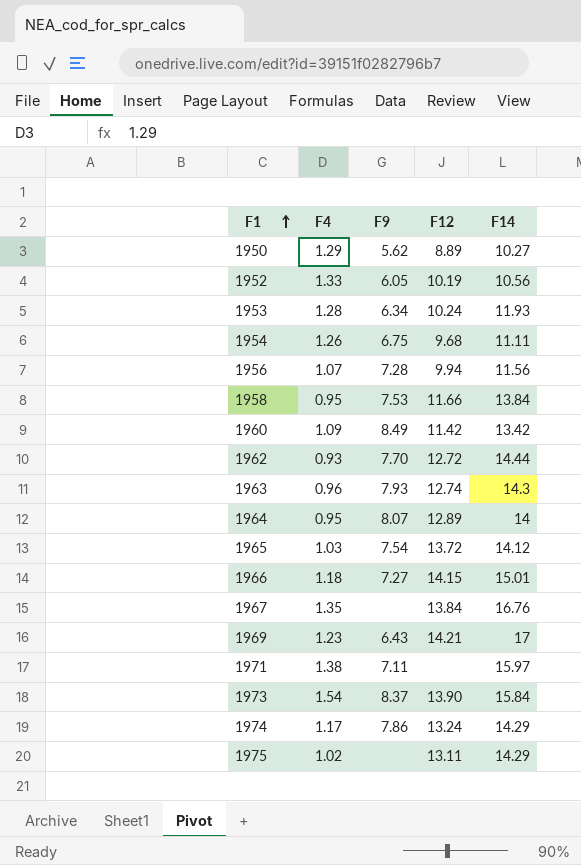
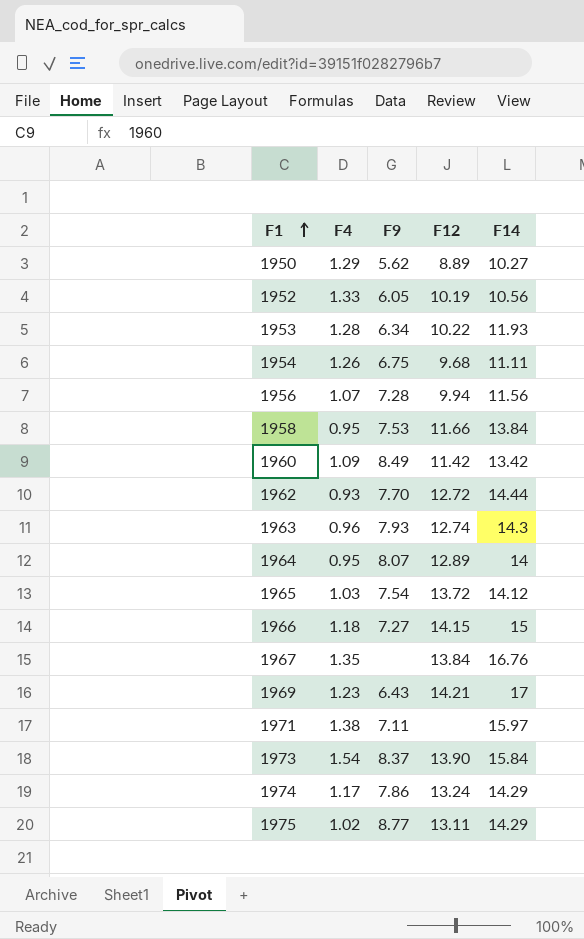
1953 | F12: 10.24 -> 10.22
1966 | F14: 15.01 -> 15
1975 | F9: none -> 8.77

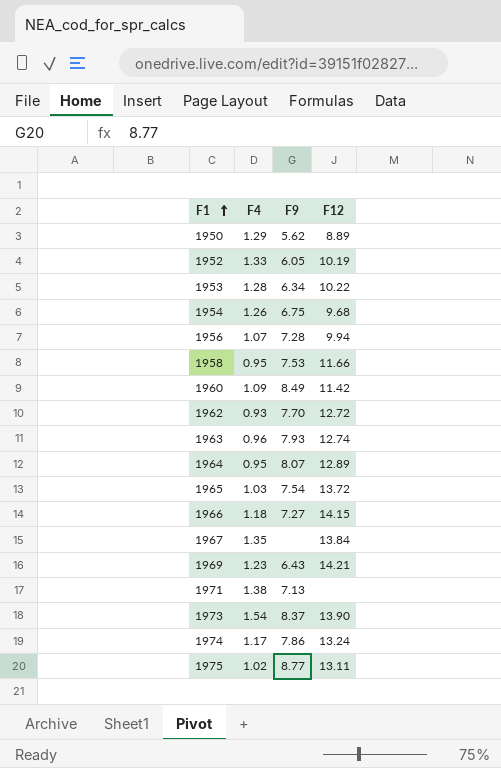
column F14 | position: 5 -> none
1971 | F9: 7.11 -> 7.13

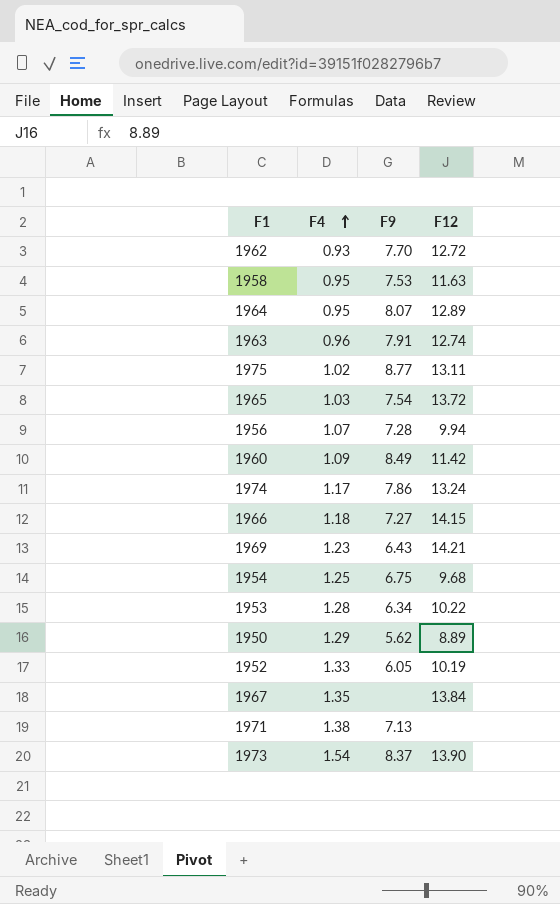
row order: F1 ascending -> F4 ascending
1958 | F12: 11.66 -> 11.63
1963 | F9: 7.93 -> 7.91
1954 | F4: 1.26 -> 1.25

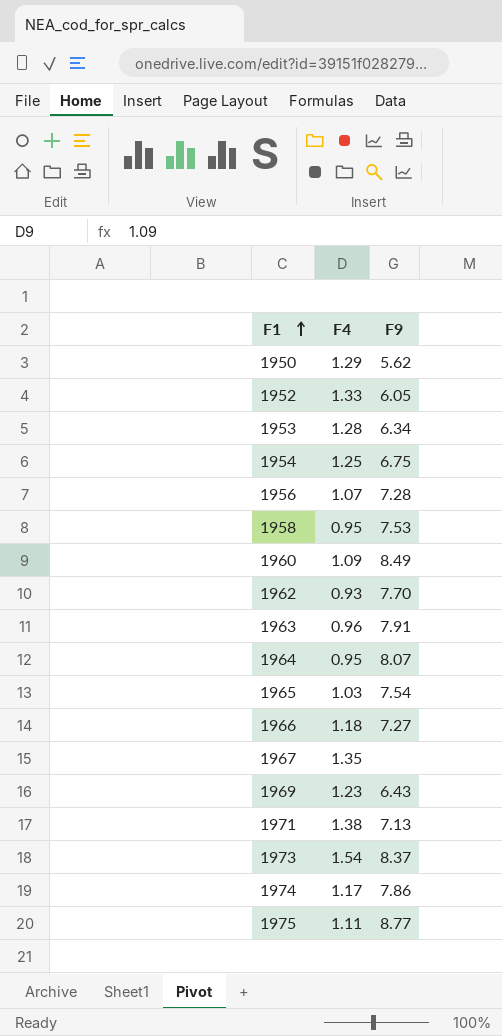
row order: F4 ascending -> F1 ascending
column F12 | position: 4 -> none
1975 | F4: 1.02 -> 1.11

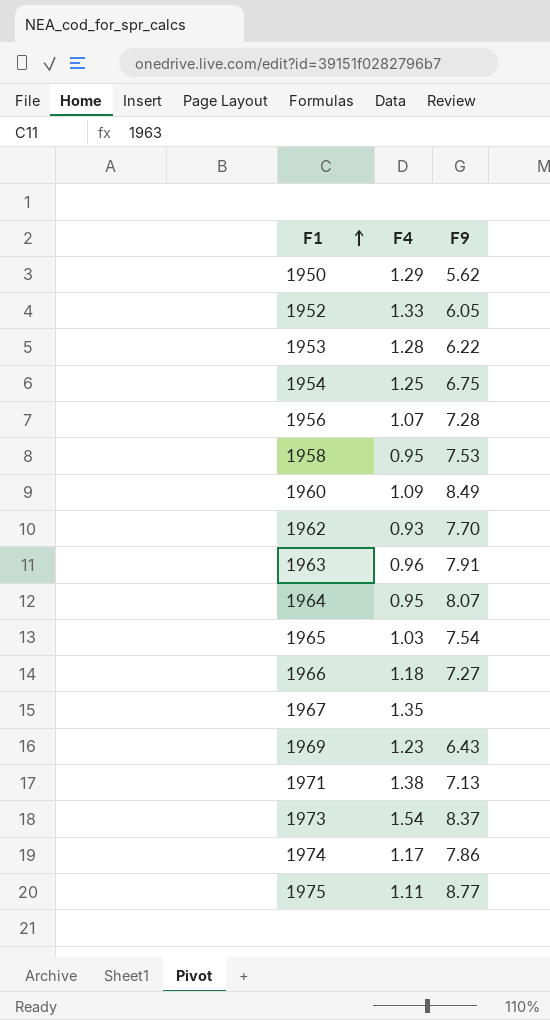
1953 | F9: 6.34 -> 6.22

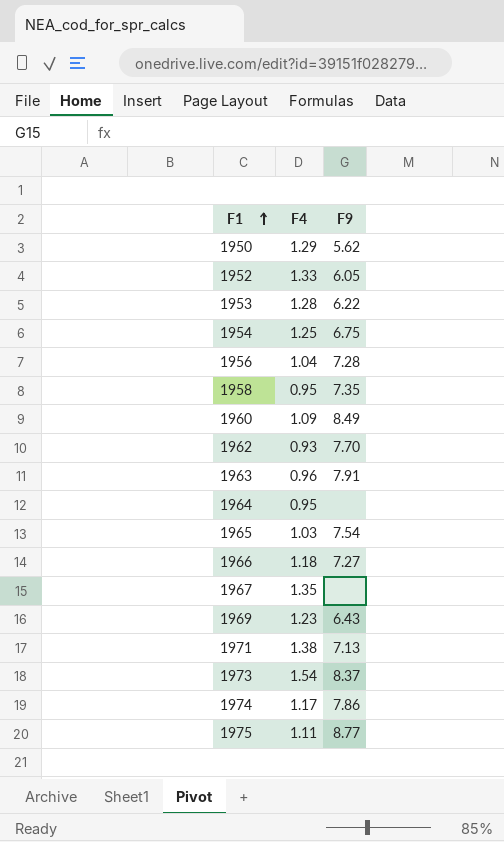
1956 | F4: 1.07 -> 1.04
1958 | F9: 7.53 -> 7.35
1964 | F9: 8.07 -> none

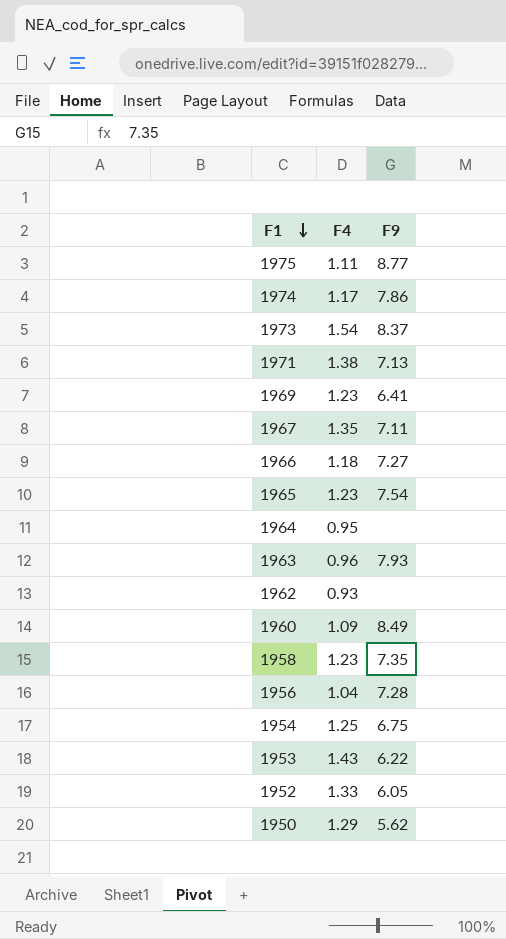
row order: F1 ascending -> F1 descending
1969 | F9: 6.43 -> 6.41
1967 | F9: none -> 7.11
1965 | F4: 1.03 -> 1.23
1963 | F9: 7.91 -> 7.93
1962 | F9: 7.70 -> none
1958 | F4: 0.95 -> 1.23
1953 | F4: 1.28 -> 1.43

